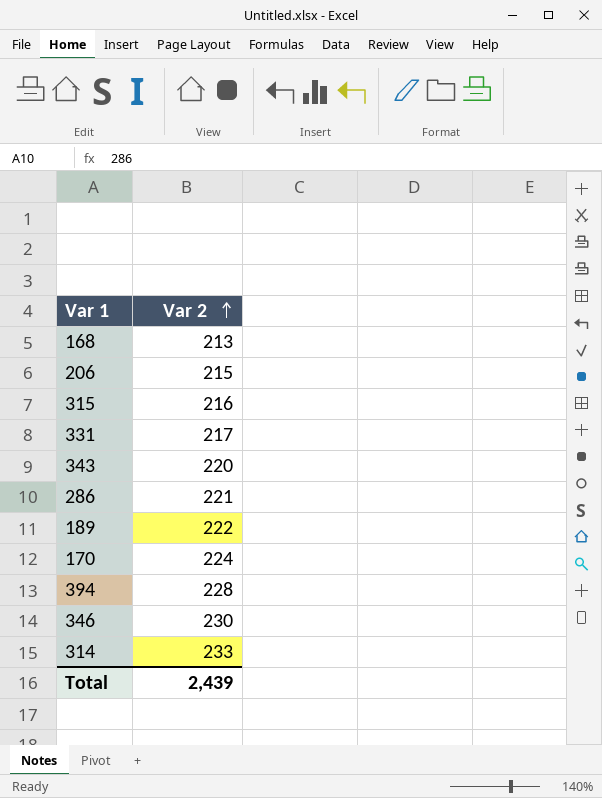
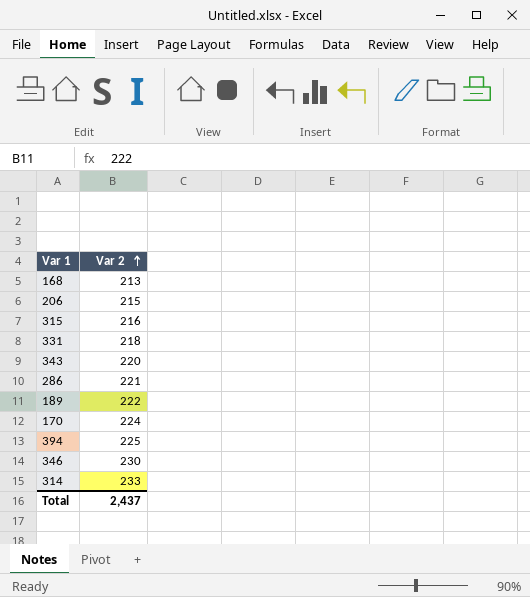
331 | Var 2: 217 -> 218
394 | Var 2: 228 -> 225
Total | Var 2: 2,439 -> 2,437

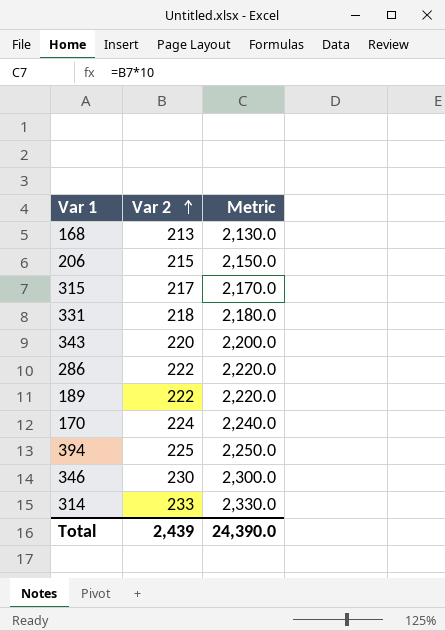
column Metric | formula: none -> [Var 2] * 10
315 | Var 2: 216 -> 217
286 | Var 2: 221 -> 222
Total | Var 2: 2,437 -> 2,439

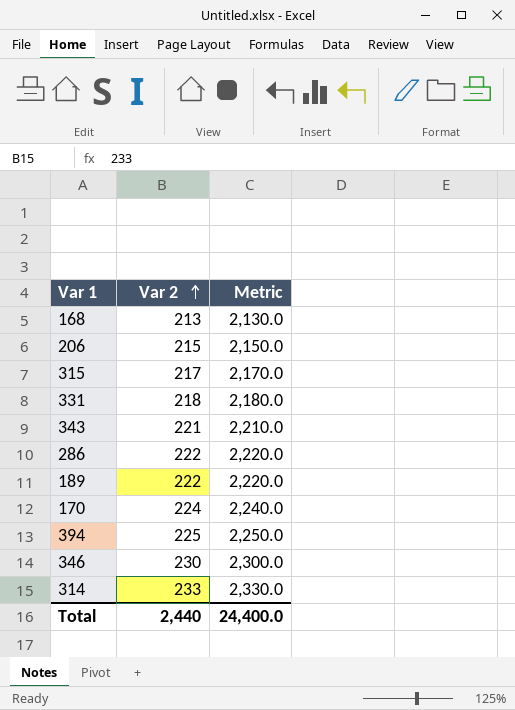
343 | Var 2: 220 -> 221
343 | Metric: 2,200.0 -> 2,210.0
Total | Var 2: 2,439 -> 2,440
Total | Metric: 24,390.0 -> 24,400.0

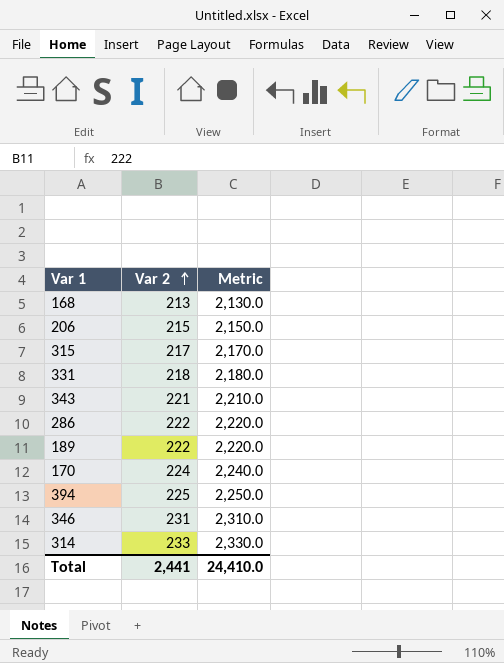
346 | Var 2: 230 -> 231
346 | Metric: 2,300.0 -> 2,310.0
Total | Var 2: 2,440 -> 2,441
Total | Metric: 24,400.0 -> 24,410.0

